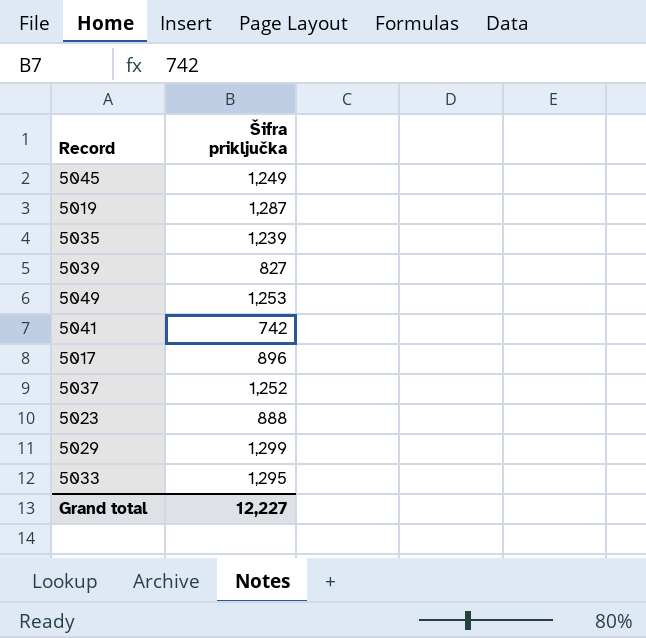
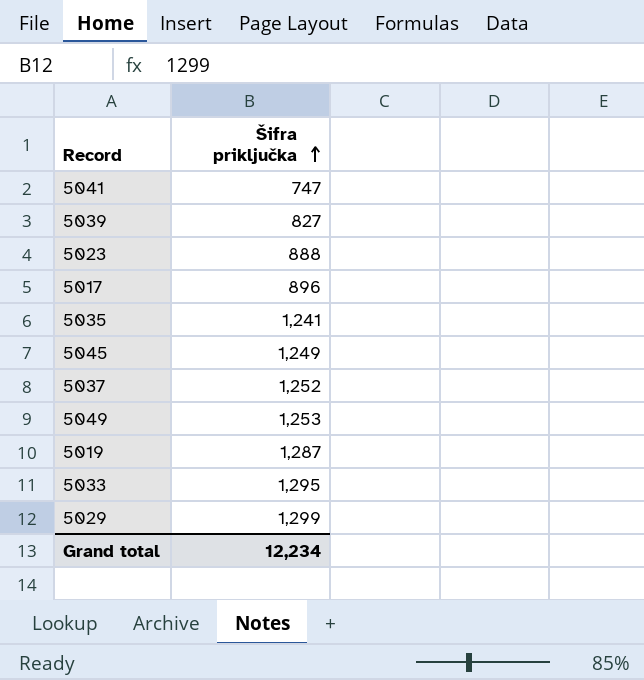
row order: none -> Šifra priključka ascending
5041 | Šifra priključka: 742 -> 747
5035 | Šifra priključka: 1,239 -> 1,241
Grand total | Šifra priključka: 12,227 -> 12,234

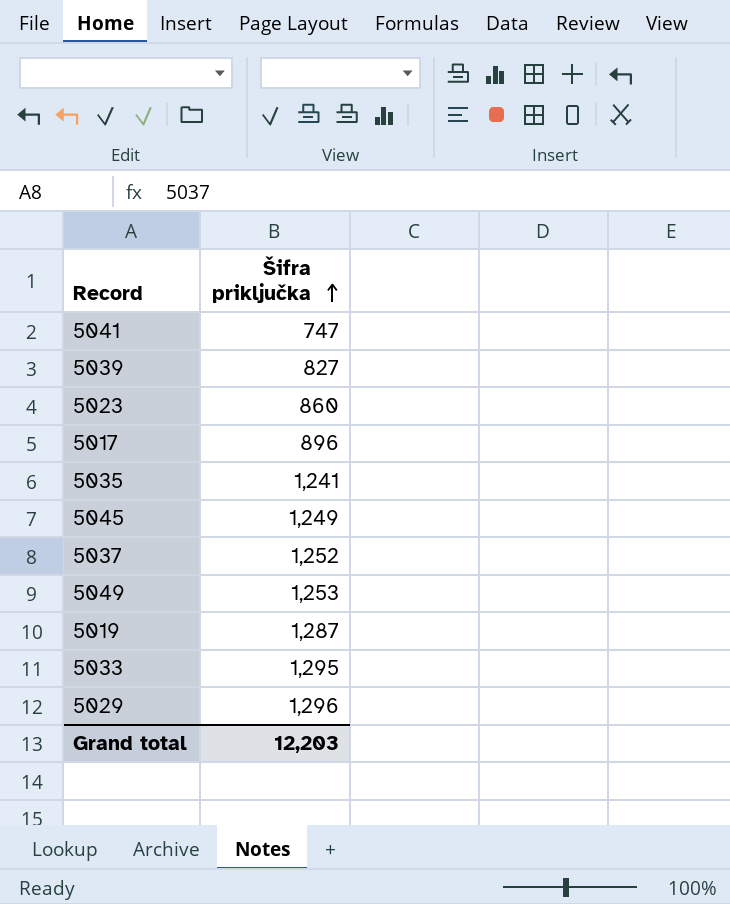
5023 | Šifra priključka: 888 -> 860
5029 | Šifra priključka: 1,299 -> 1,296
Grand total | Šifra priključka: 12,234 -> 12,203

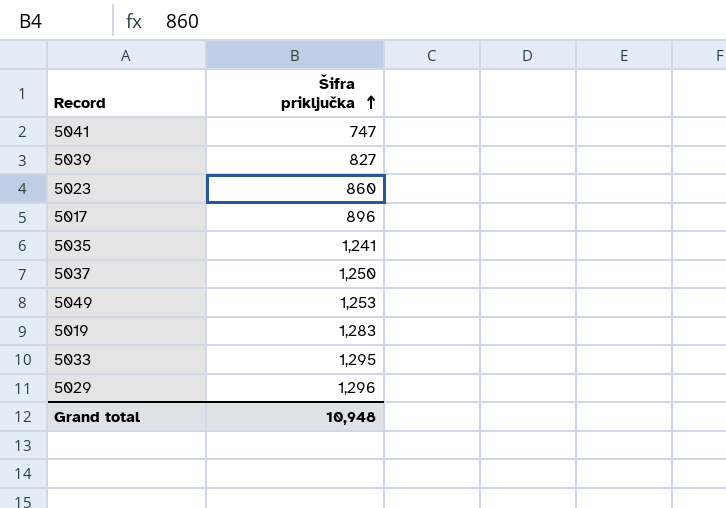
row 5045: 1,249 -> none
5037 | Šifra priključka: 1,252 -> 1,250
5019 | Šifra priključka: 1,287 -> 1,283
Grand total | Šifra priključka: 12,203 -> 10,948

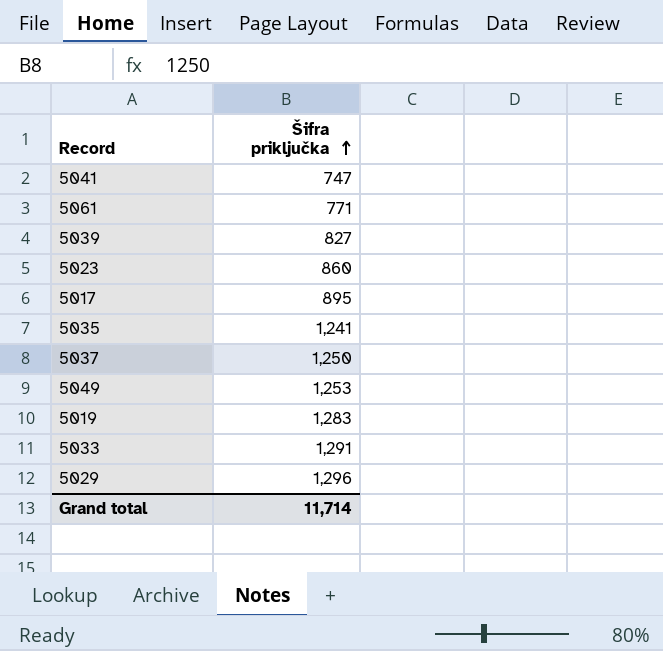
row 5061: none -> 771
5017 | Šifra priključka: 896 -> 895
5033 | Šifra priključka: 1,295 -> 1,291
Grand total | Šifra priključka: 10,948 -> 11,714

